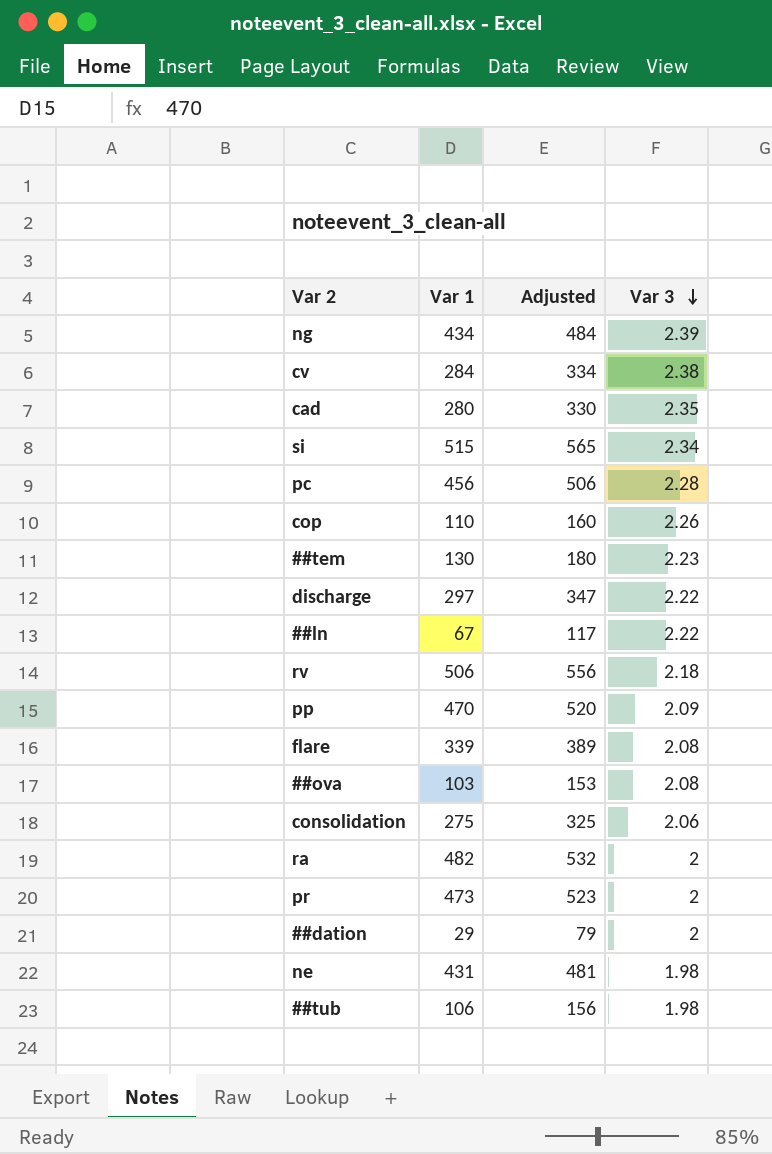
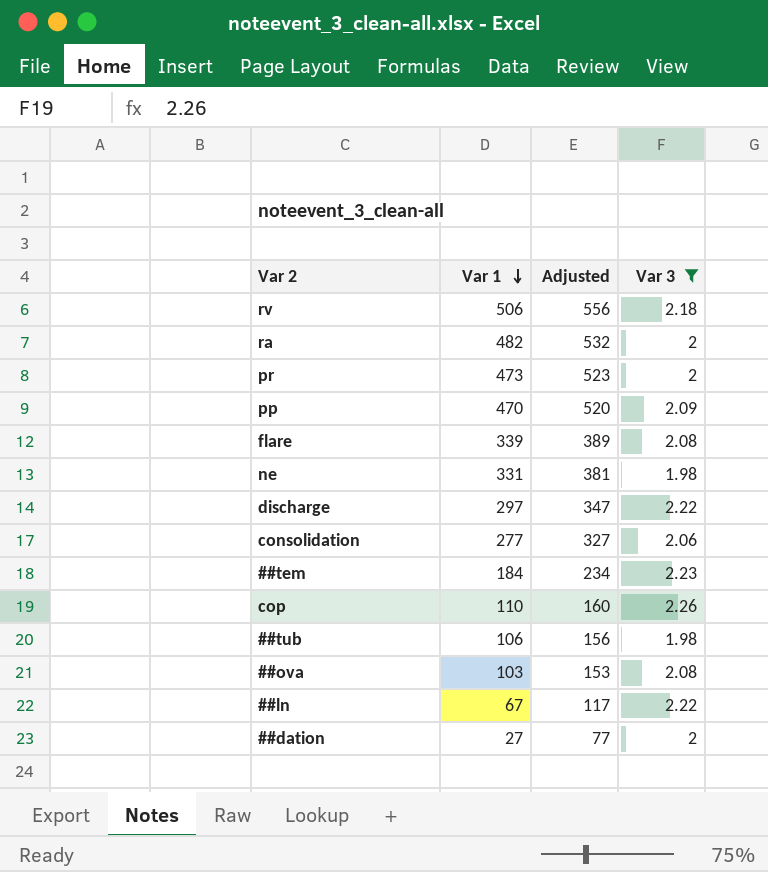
filter: none -> Var 3 <= 2.26
row order: Var 3 descending -> Var 1 descending
ne | Var 1: 431 -> 331
ne | Adjusted: 481 -> 381
consolidation | Var 1: 275 -> 277
consolidation | Adjusted: 325 -> 327
##tem | Var 1: 130 -> 184
##tem | Adjusted: 180 -> 234
##dation | Var 1: 29 -> 27
##dation | Adjusted: 79 -> 77

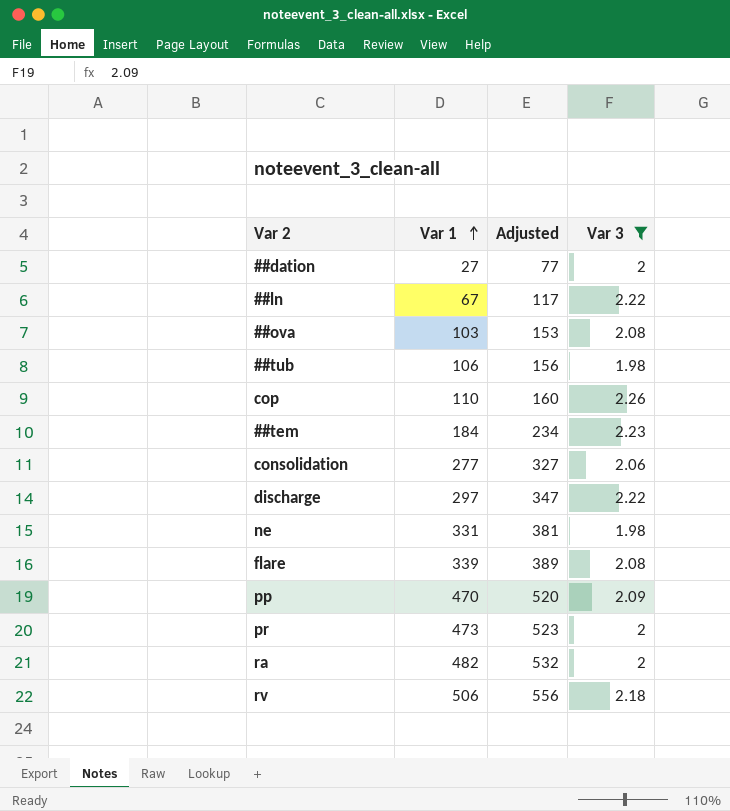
row order: Var 1 descending -> Var 1 ascending

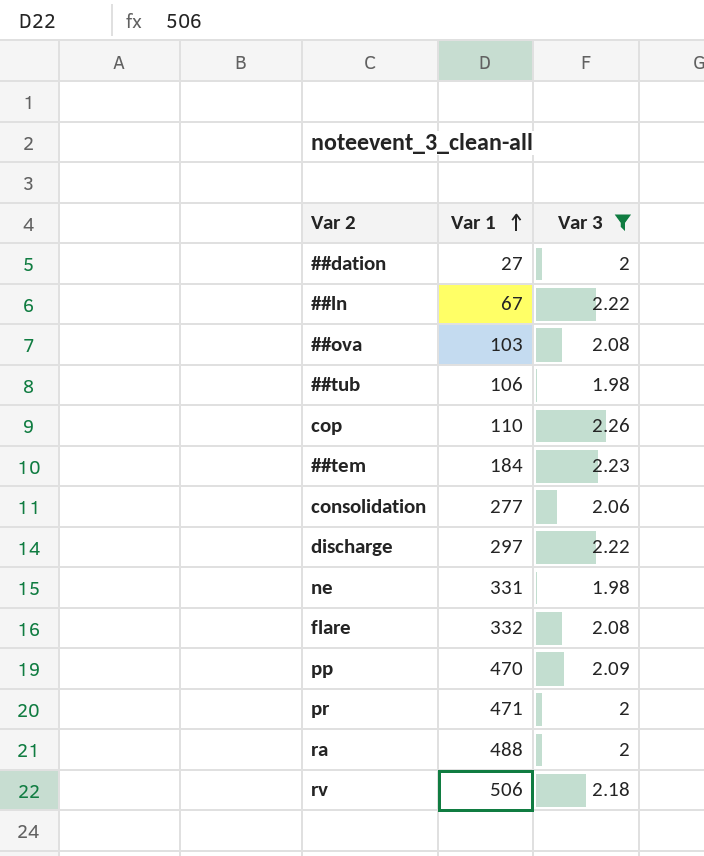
column Adjusted | formula: [Var 1] + 50 -> none
flare | Var 1: 339 -> 332
pr | Var 1: 473 -> 471
ra | Var 1: 482 -> 488

